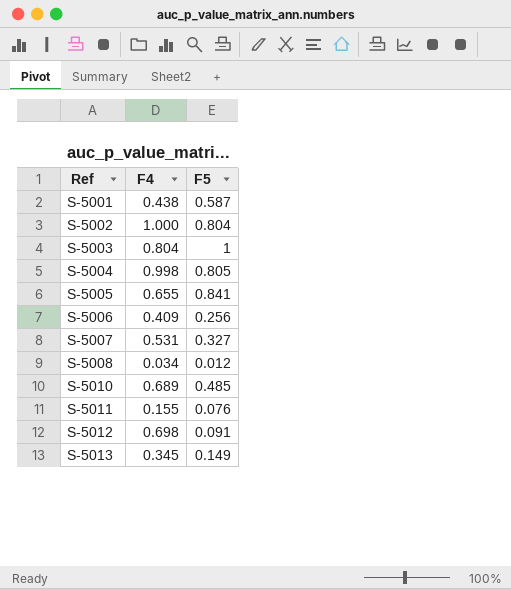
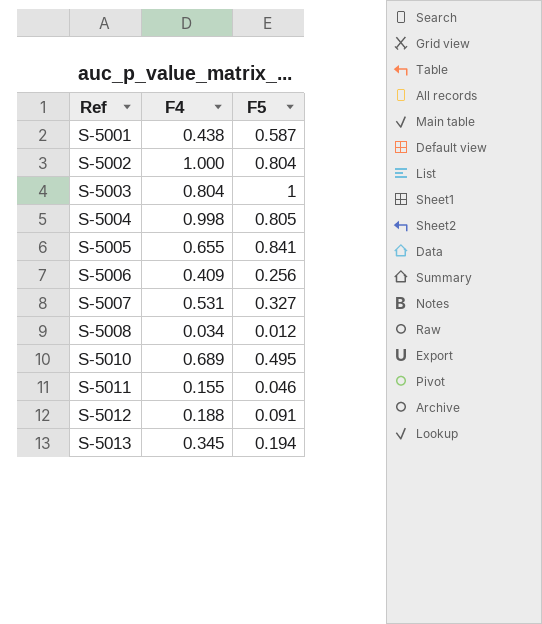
S-5010 | F5: 0.485 -> 0.495
S-5011 | F5: 0.076 -> 0.046
S-5012 | F4: 0.698 -> 0.188
S-5013 | F5: 0.149 -> 0.194

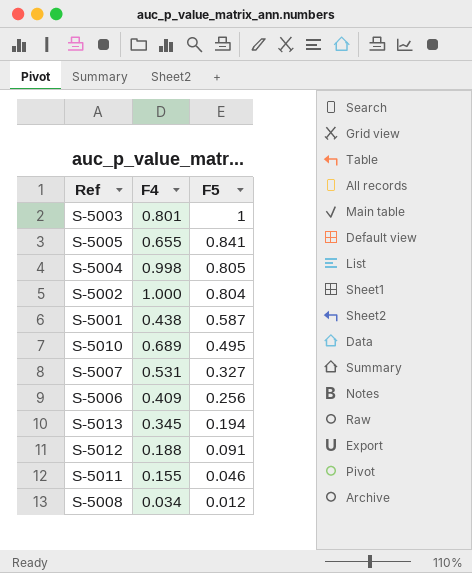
row order: Ref ascending -> F5 descending
S-5003 | F4: 0.804 -> 0.801

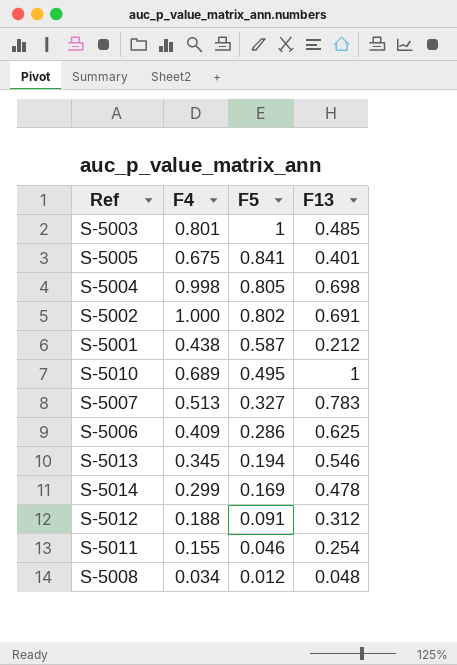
column F13 | position: none -> 4
S-5005 | F4: 0.655 -> 0.675
S-5002 | F5: 0.804 -> 0.802
S-5007 | F4: 0.531 -> 0.513
S-5006 | F5: 0.256 -> 0.286
row S-5014: none -> 0.299 | 0.169 | 0.478

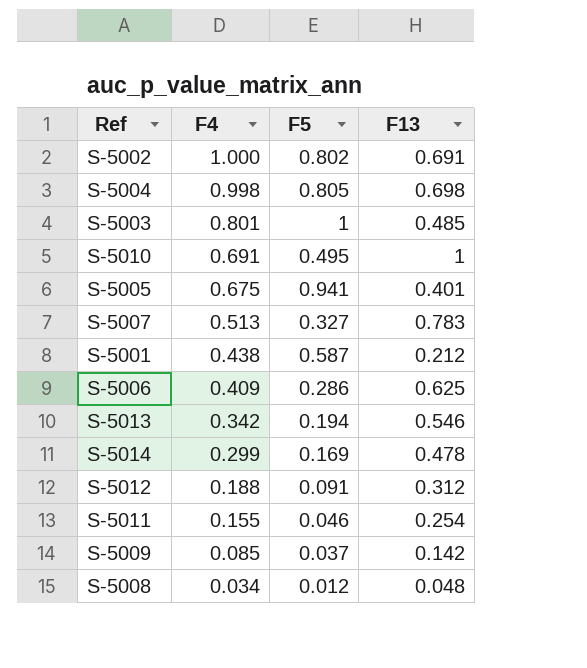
row order: F5 descending -> F4 descending
S-5010 | F4: 0.689 -> 0.691
S-5005 | F5: 0.841 -> 0.941
S-5013 | F4: 0.345 -> 0.342
row S-5009: none -> 0.085 | 0.037 | 0.142

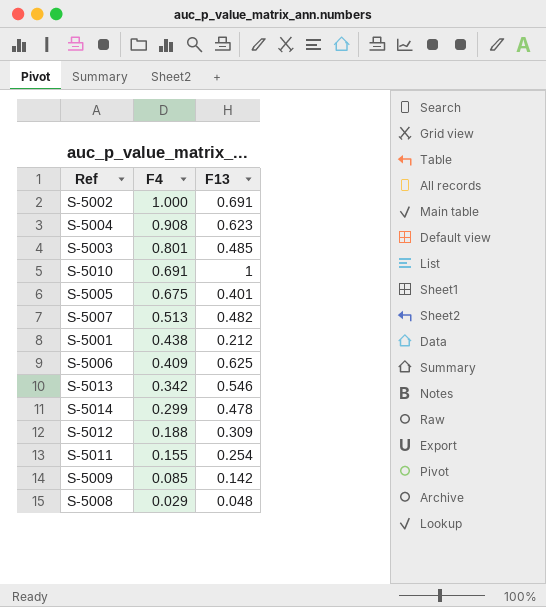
column F5 | position: 3 -> none
S-5004 | F4: 0.998 -> 0.908
S-5004 | F13: 0.698 -> 0.623
S-5007 | F13: 0.783 -> 0.482
S-5012 | F13: 0.312 -> 0.309
S-5008 | F4: 0.034 -> 0.029

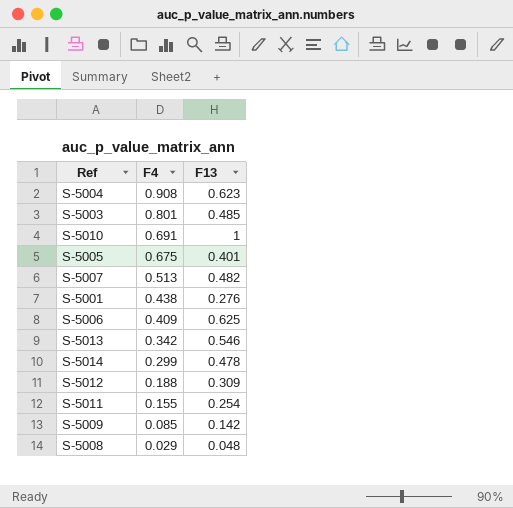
row S-5002: 1.000 | 0.691 -> none
S-5001 | F13: 0.212 -> 0.276

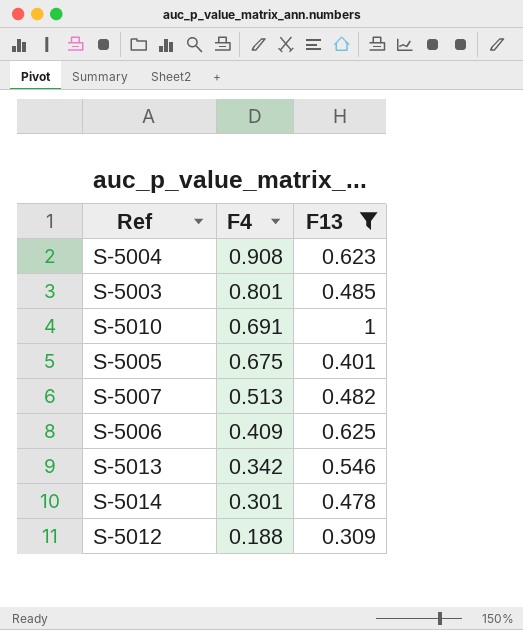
filter: none -> F13 >= 0.309
S-5014 | F4: 0.299 -> 0.301

